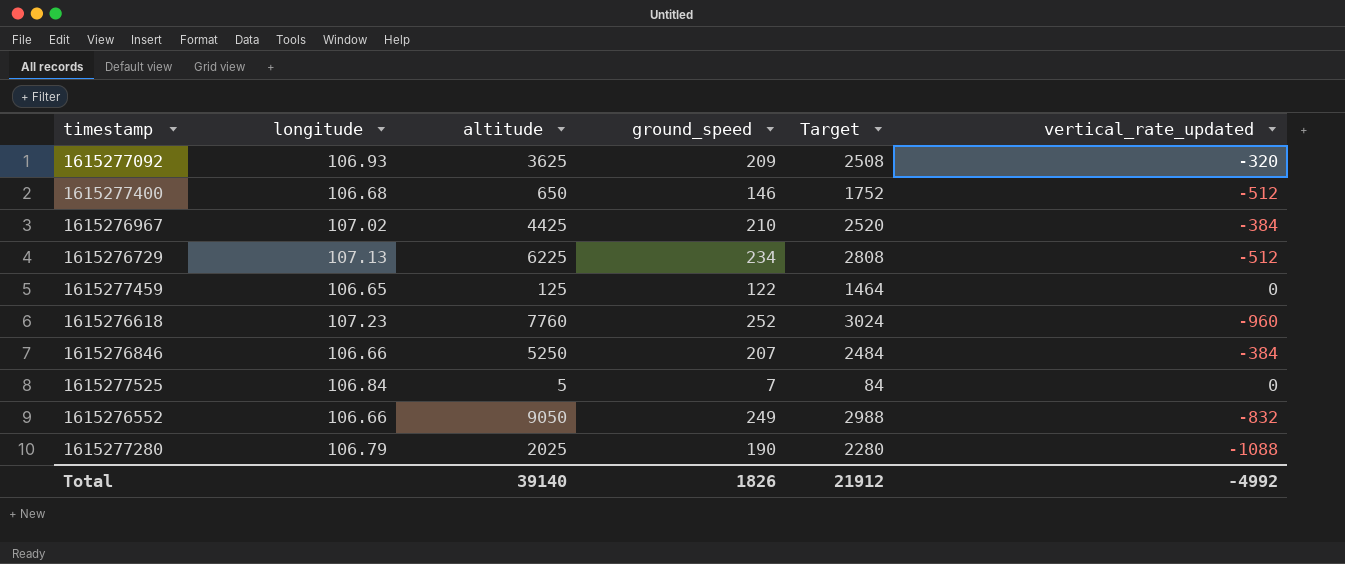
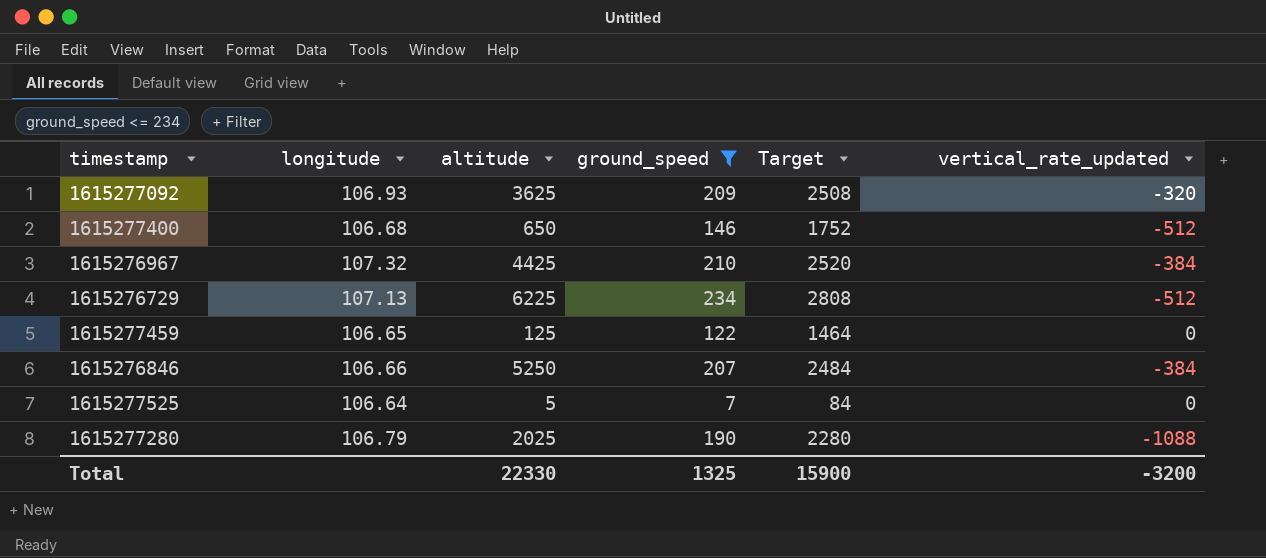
filter: none -> ground_speed <= 234
1615276967 | longitude: 107.02 -> 107.32
1615277525 | longitude: 106.84 -> 106.64
Total | altitude: 39140 -> 22330
Total | ground_speed: 1826 -> 1325
Total | Target: 21912 -> 15900
Total | vertical_rate_updated: -4992 -> -3200

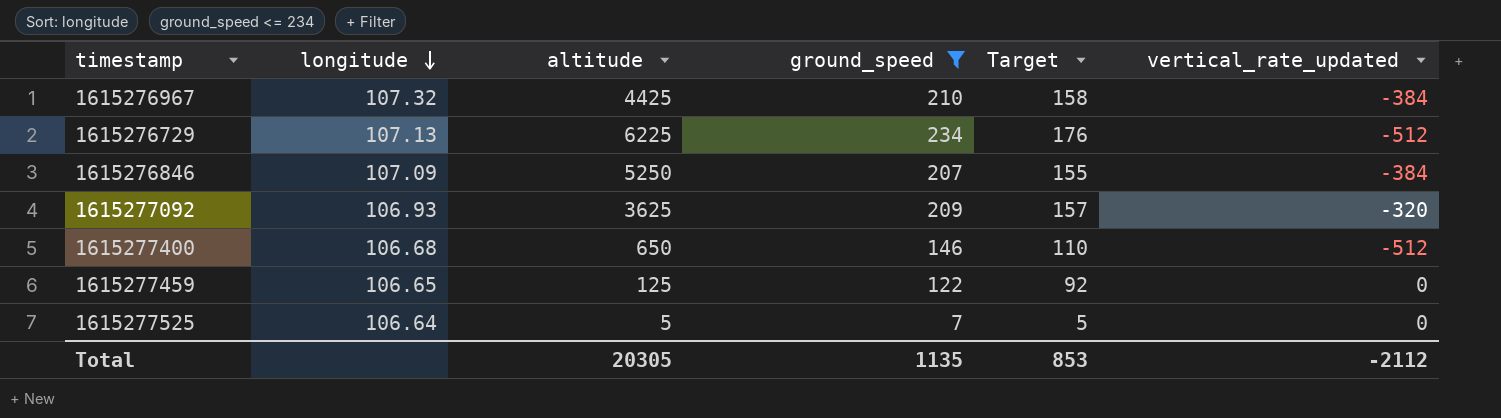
row order: none -> longitude descending
column Target | formula: [ground_speed] * 12 -> [ground_speed] * 0.75
row 1615277280: 106.79 | 2025 | 190 | 2280 | -1088 -> none
1615276846 | longitude: 106.66 -> 107.09
Total | altitude: 22330 -> 20305
Total | ground_speed: 1325 -> 1135
Total | Target: 15900 -> 853
Total | vertical_rate_updated: -3200 -> -2112

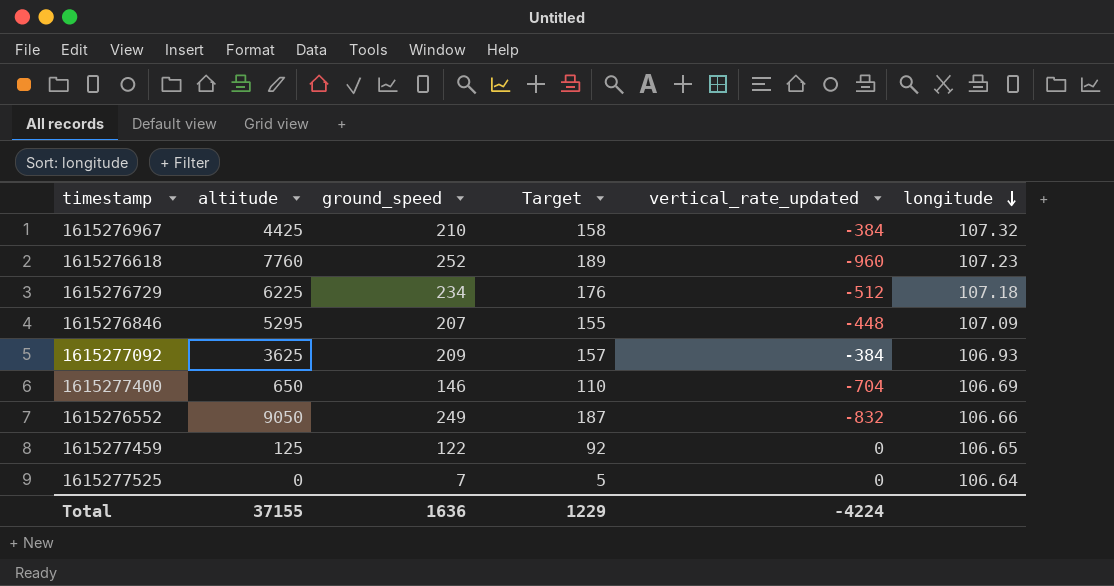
filter: ground_speed <= 234 -> none
column longitude | position: 2 -> 6
1615276729 | longitude: 107.13 -> 107.18
1615276846 | altitude: 5250 -> 5295
1615276846 | vertical_rate_updated: -384 -> -448
1615277092 | vertical_rate_updated: -320 -> -384
1615277400 | vertical_rate_updated: -512 -> -704
1615277400 | longitude: 106.68 -> 106.69
1615277525 | altitude: 5 -> 0
Total | altitude: 20305 -> 37155
Total | ground_speed: 1135 -> 1636
Total | Target: 853 -> 1229
Total | vertical_rate_updated: -2112 -> -4224

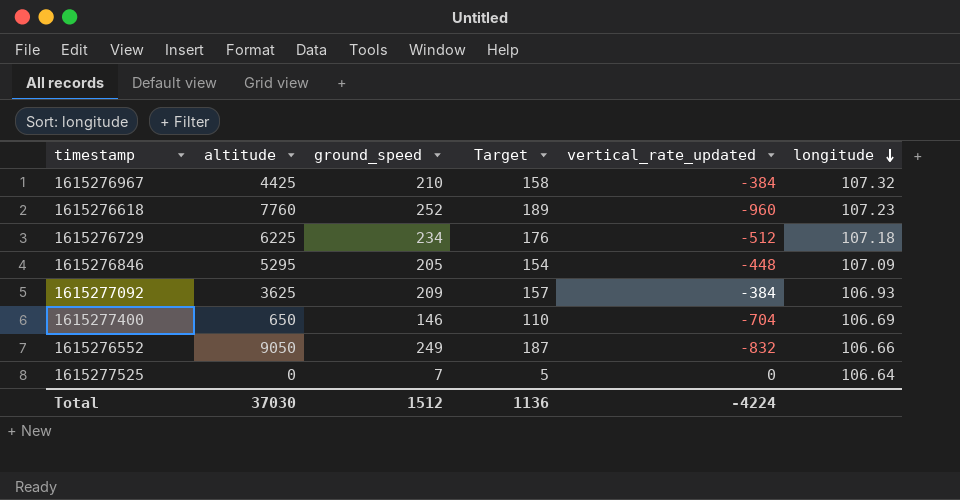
row 1615277459: 125 | 122 | 92 | 0 | 106.65 -> none
1615276846 | ground_speed: 207 -> 205
1615276846 | Target: 155 -> 154
Total | altitude: 37155 -> 37030
Total | ground_speed: 1636 -> 1512
Total | Target: 1229 -> 1136

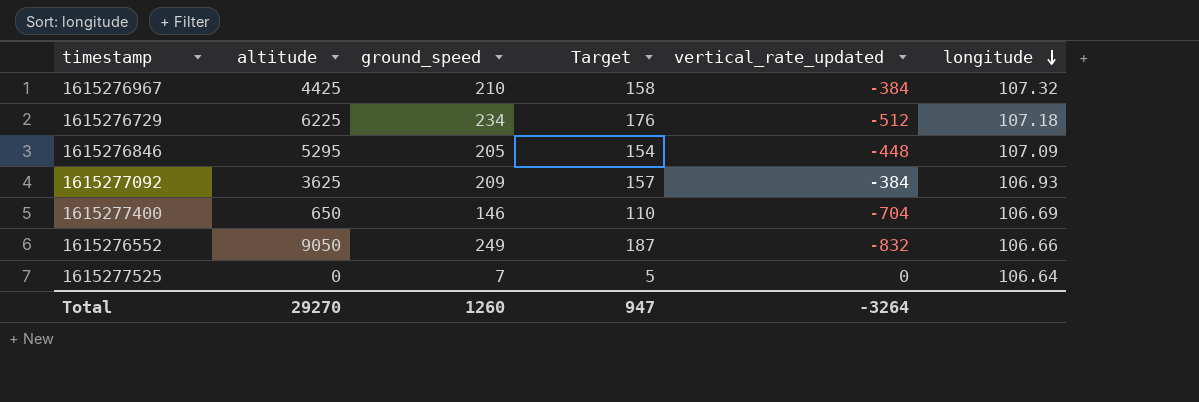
row 1615276618: 7760 | 252 | 189 | -960 | 107.23 -> none
Total | altitude: 37030 -> 29270
Total | ground_speed: 1512 -> 1260
Total | Target: 1136 -> 947
Total | vertical_rate_updated: -4224 -> -3264

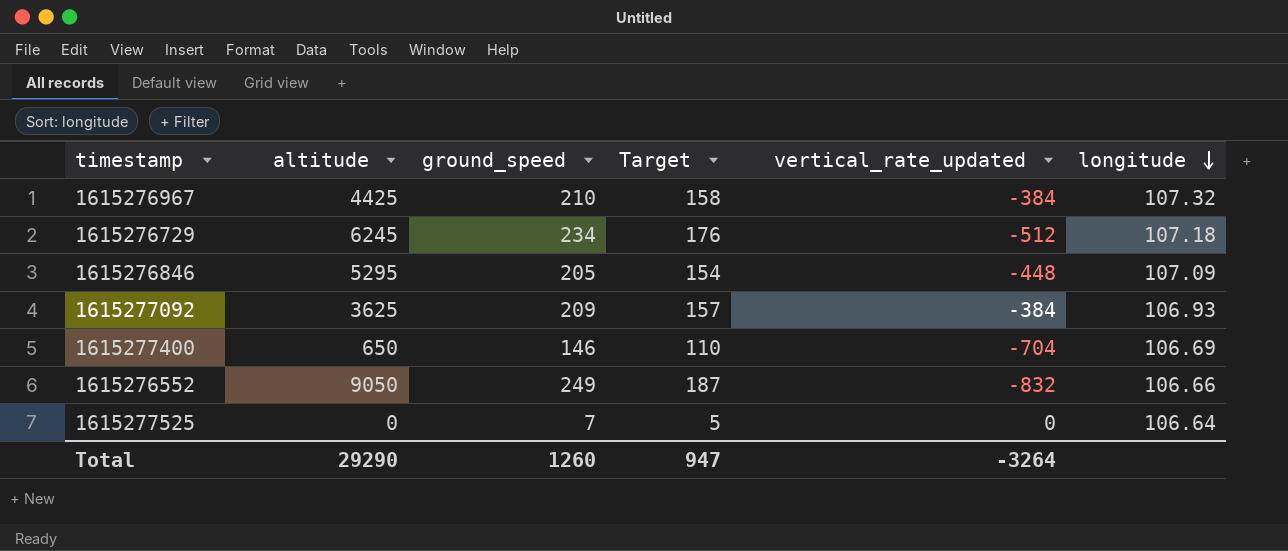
1615276729 | altitude: 6225 -> 6245
Total | altitude: 29270 -> 29290

